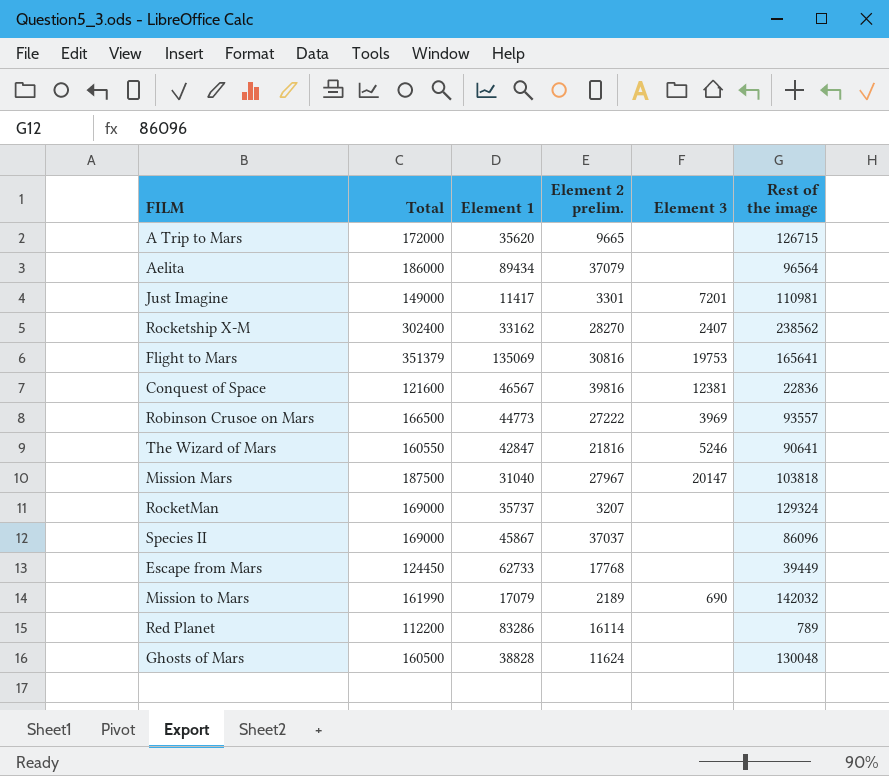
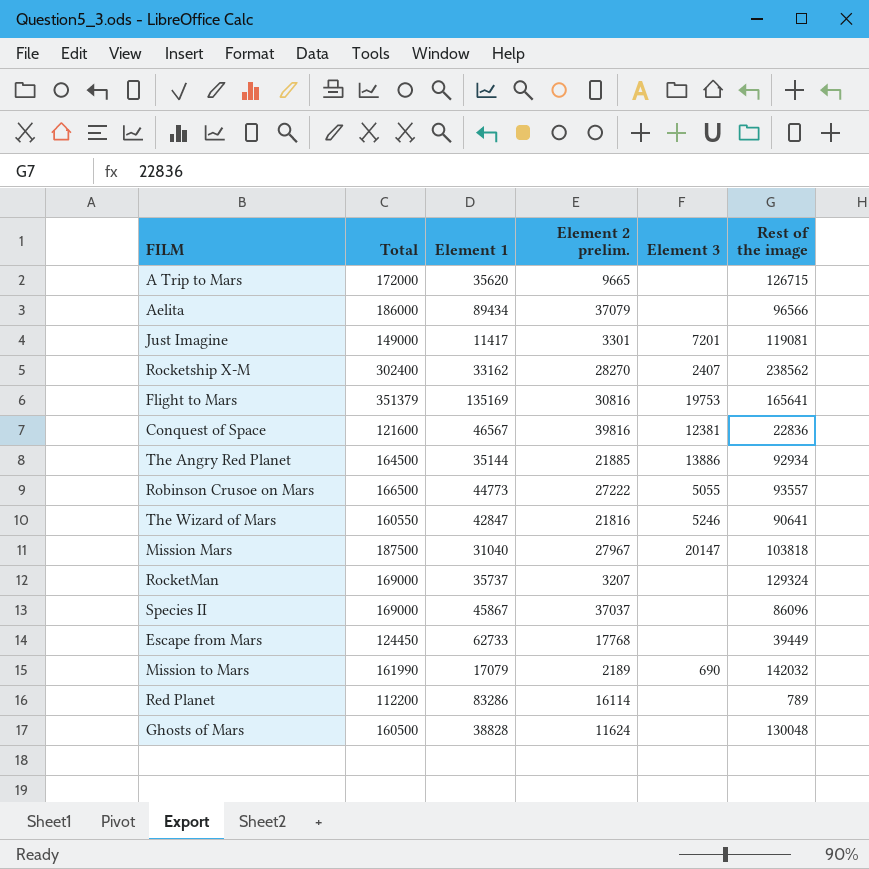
Aelita | Rest of the image: 96564 -> 96566
Just Imagine | Rest of the image: 110981 -> 119081
Flight to Mars | Element 1: 135069 -> 135169
row The Angry Red Planet: none -> 164500 | 35144 | 21885 | 13886 | 92934
Robinson Crusoe on Mars | Element 3: 3969 -> 5055

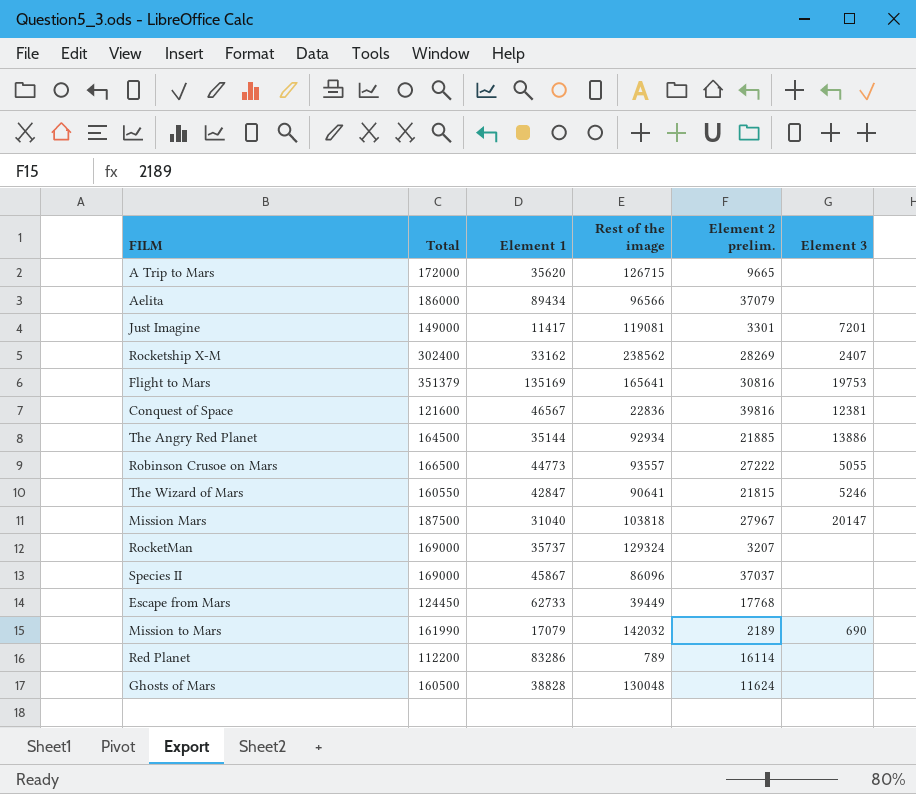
column Rest of the image | position: 6 -> 4
Rocketship X-M | Element 2 prelim.: 28270 -> 28269
The Wizard of Mars | Element 2 prelim.: 21816 -> 21815

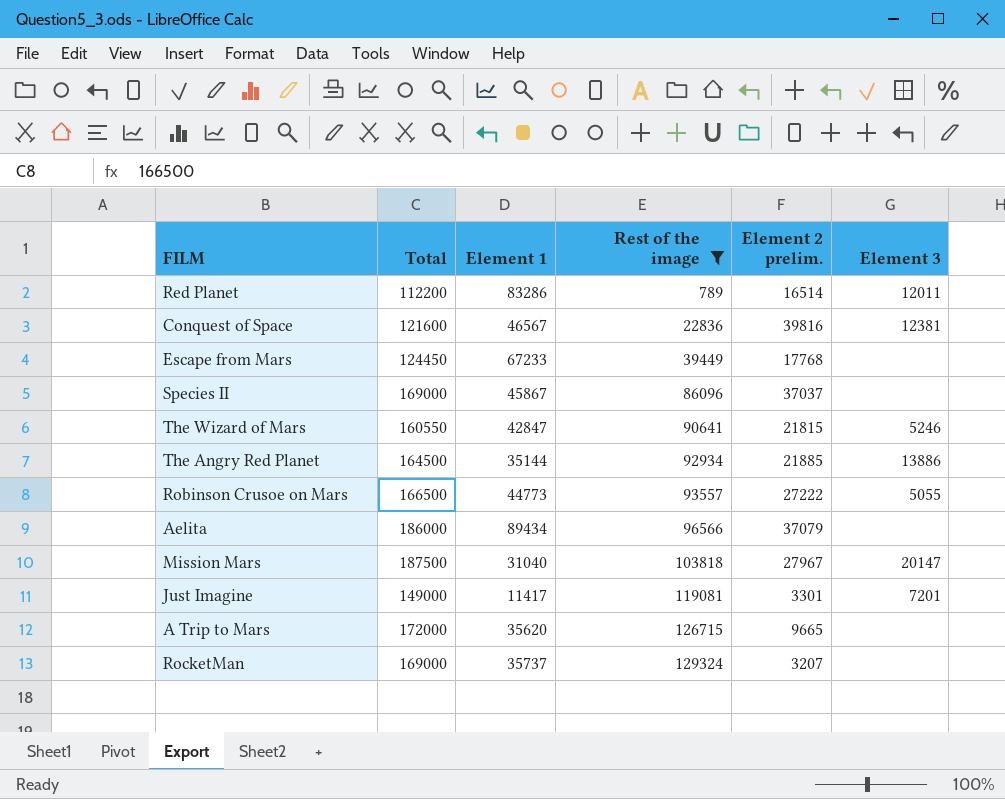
filter: none -> Rest of the image <= 129324
row order: none -> Rest of the image ascending
Red Planet | Element 2 prelim.: 16114 -> 16514
Red Planet | Element 3: none -> 12011
Escape from Mars | Element 1: 62733 -> 67233

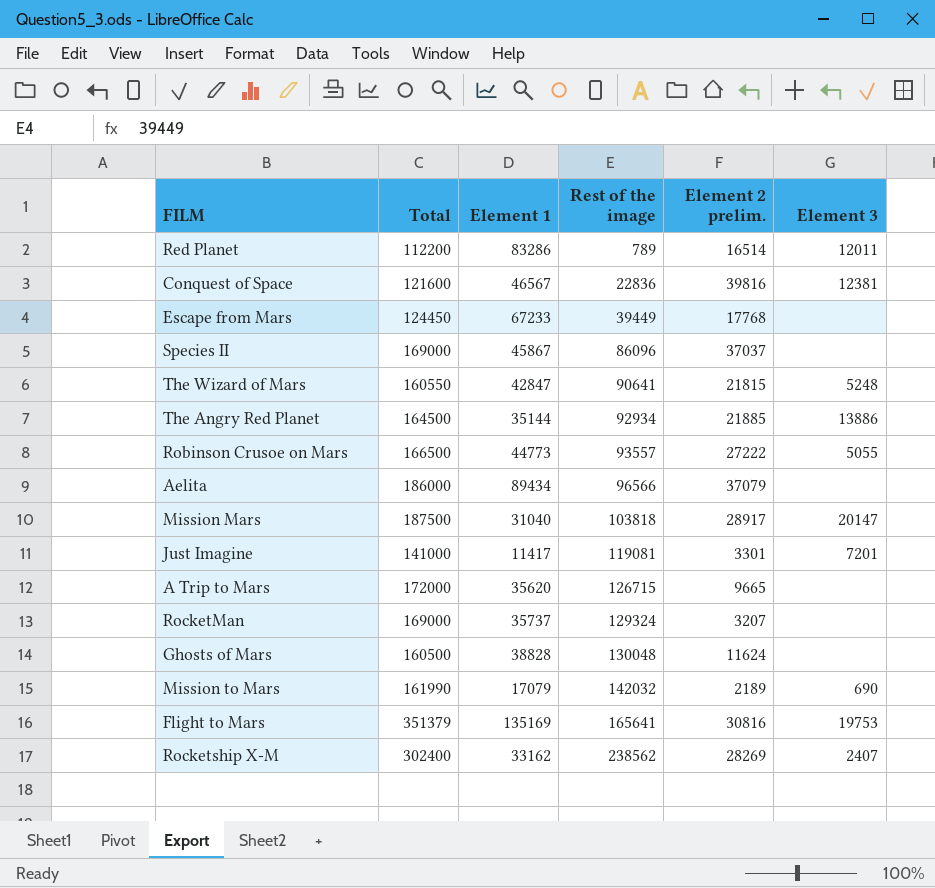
filter: Rest of the image <= 129324 -> none
The Wizard of Mars | Element 3: 5246 -> 5248
Mission Mars | Element 2 prelim.: 27967 -> 28917
Just Imagine | Total: 149000 -> 141000

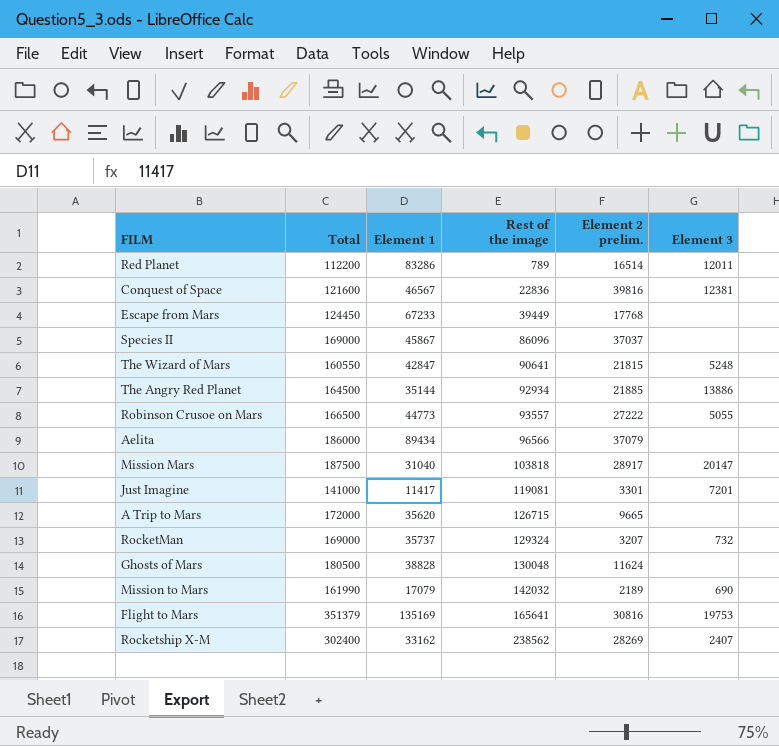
RocketMan | Element 3: none -> 732
Ghosts of Mars | Total: 160500 -> 180500

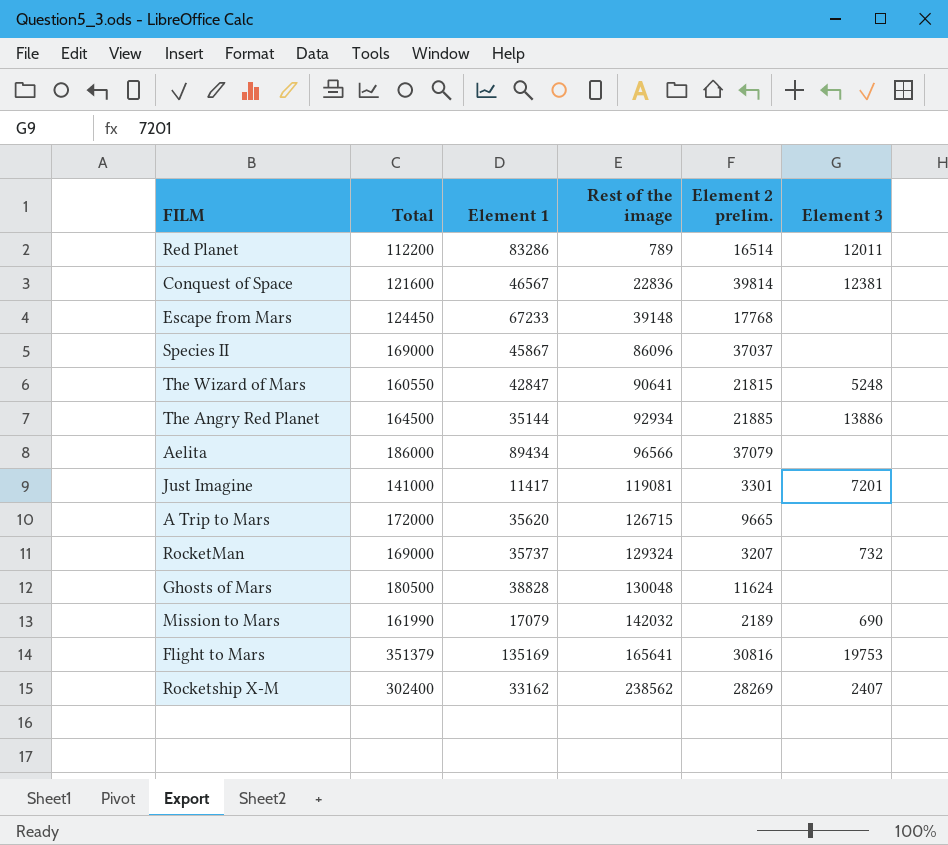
row Robinson Crusoe on Mars: 166500 | 44773 | 93557 | 27222 | 5055 -> none
row Mission Mars: 187500 | 31040 | 103818 | 28917 | 20147 -> none
Conquest of Space | Element 2 prelim.: 39816 -> 39814
Escape from Mars | Rest of the image: 39449 -> 39148

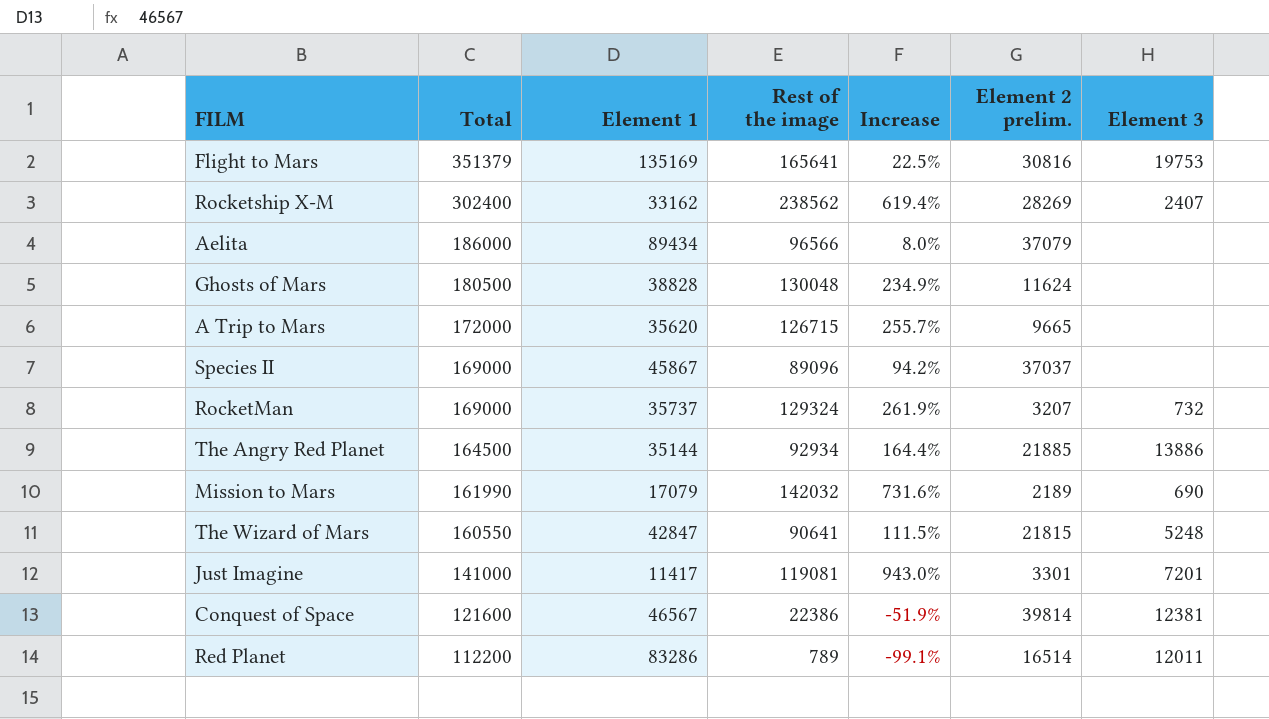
row order: Rest of the image ascending -> Total descending
column Increase | formula: none -> ([Rest of the image] - [Element 1]) / [Element 1]
row Escape from Mars: 124450 | 67233 | 39148 | 17768 | none -> none
Species II | Rest of the image: 86096 -> 89096
Conquest of Space | Rest of the image: 22836 -> 22386

